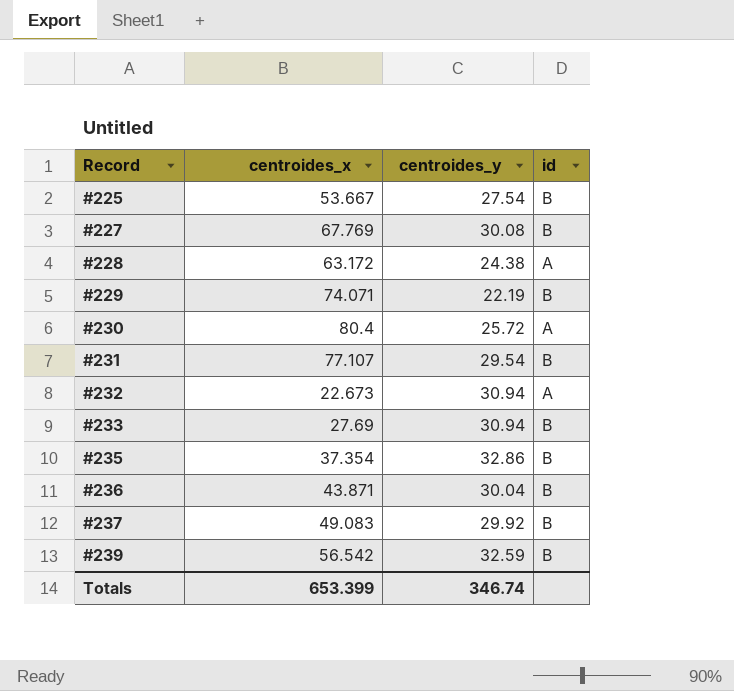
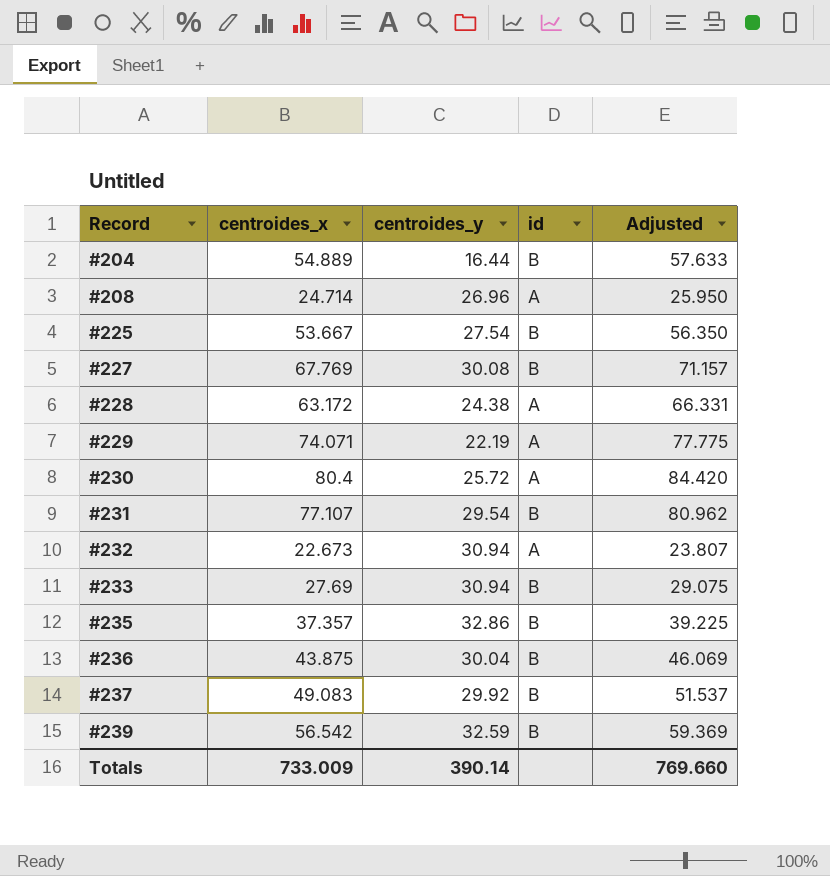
column Adjusted | formula: none -> [centroides_x] * 1.05
row #204: none -> 54.889 | 16.44 | B | 57.633
row #208: none -> 24.714 | 26.96 | A | 25.950
#229 | id: B -> A
#235 | centroides_x: 37.354 -> 37.357
#236 | centroides_x: 43.871 -> 43.875
Totals | centroides_x: 653.399 -> 733.009
Totals | centroides_y: 346.74 -> 390.14

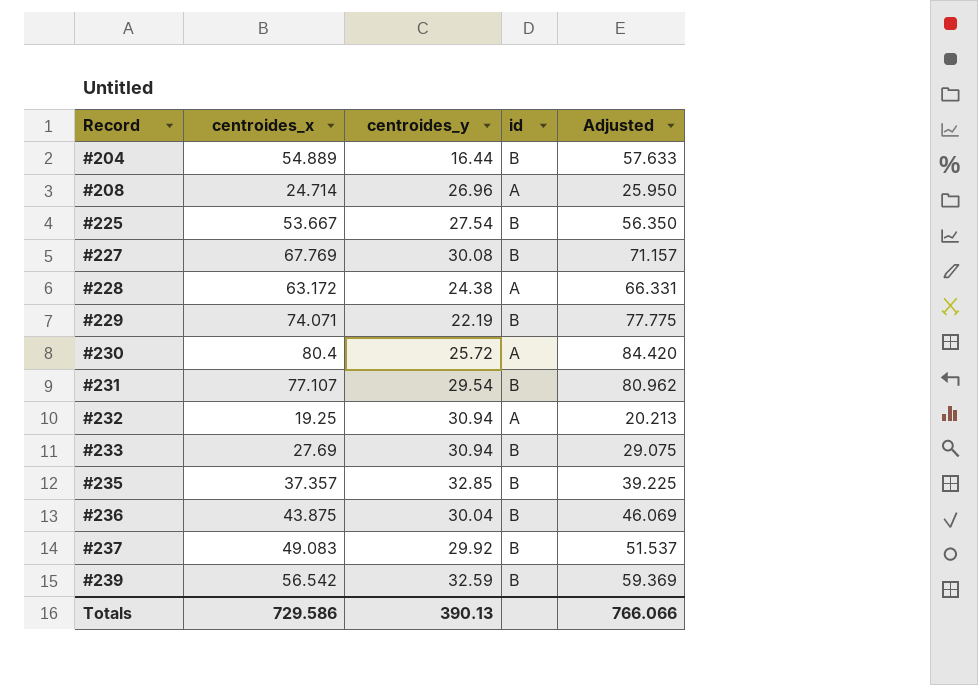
#229 | id: A -> B
#232 | centroides_x: 22.673 -> 19.25
#232 | Adjusted: 23.807 -> 20.213
#235 | centroides_y: 32.86 -> 32.85
Totals | centroides_x: 733.009 -> 729.586
Totals | centroides_y: 390.14 -> 390.13
Totals | Adjusted: 769.660 -> 766.066

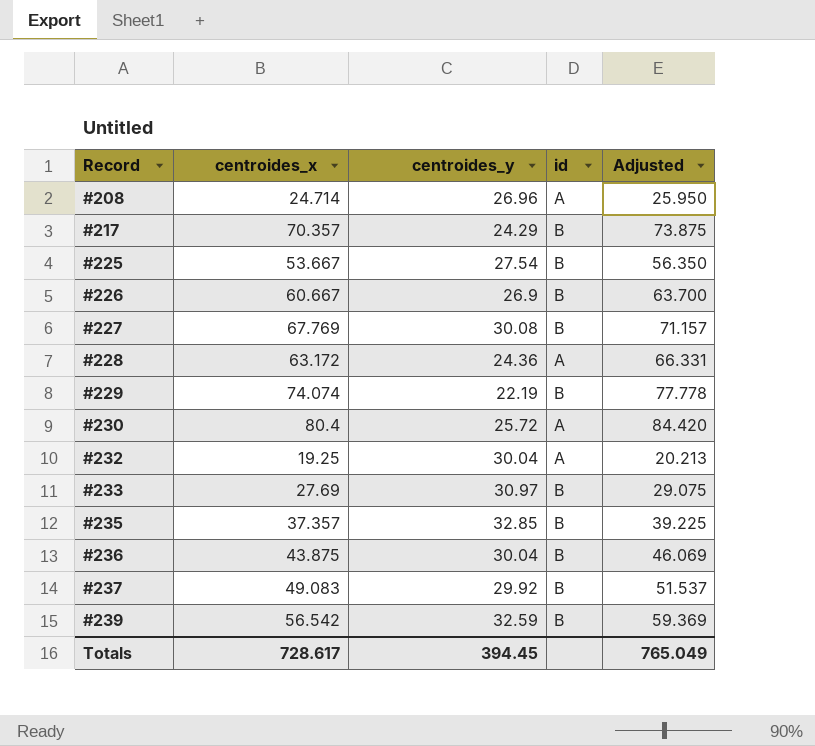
row #204: 54.889 | 16.44 | B | 57.633 -> none
row #231: 77.107 | 29.54 | B | 80.962 -> none
row #217: none -> 70.357 | 24.29 | B | 73.875
row #226: none -> 60.667 | 26.9 | B | 63.700
#228 | centroides_y: 24.38 -> 24.36
#229 | centroides_x: 74.071 -> 74.074
#229 | Adjusted: 77.775 -> 77.778
#232 | centroides_y: 30.94 -> 30.04
#233 | centroides_y: 30.94 -> 30.97
Totals | centroides_x: 729.586 -> 728.617
Totals | centroides_y: 390.13 -> 394.45
Totals | Adjusted: 766.066 -> 765.049

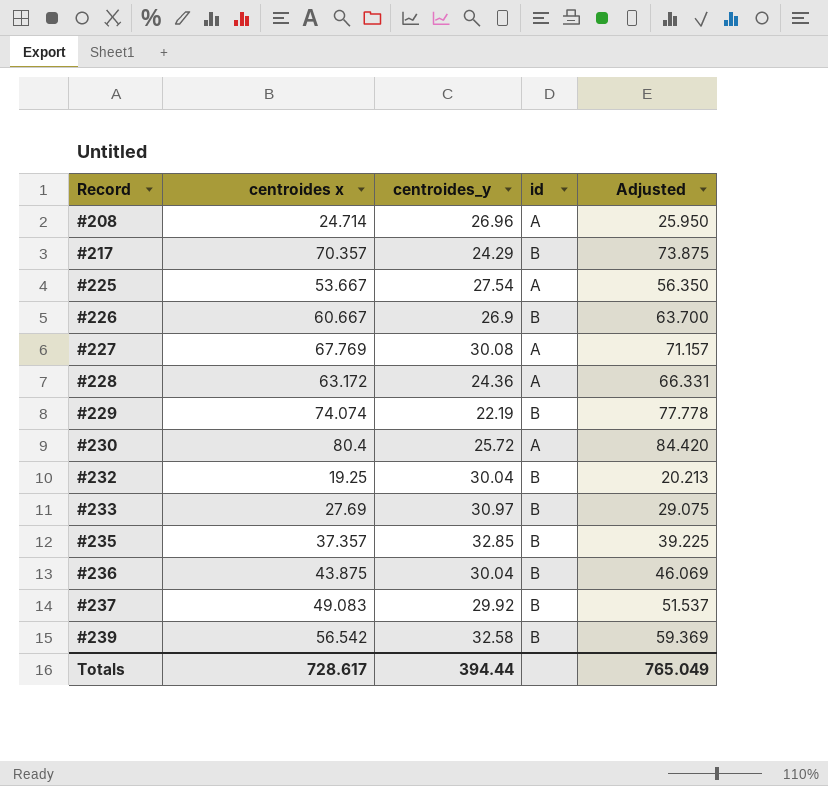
column name: centroides_x -> centroides x
#225 | id: B -> A
#227 | id: B -> A
#232 | id: A -> B
#239 | centroides_y: 32.59 -> 32.58
Totals | centroides_y: 394.45 -> 394.44

